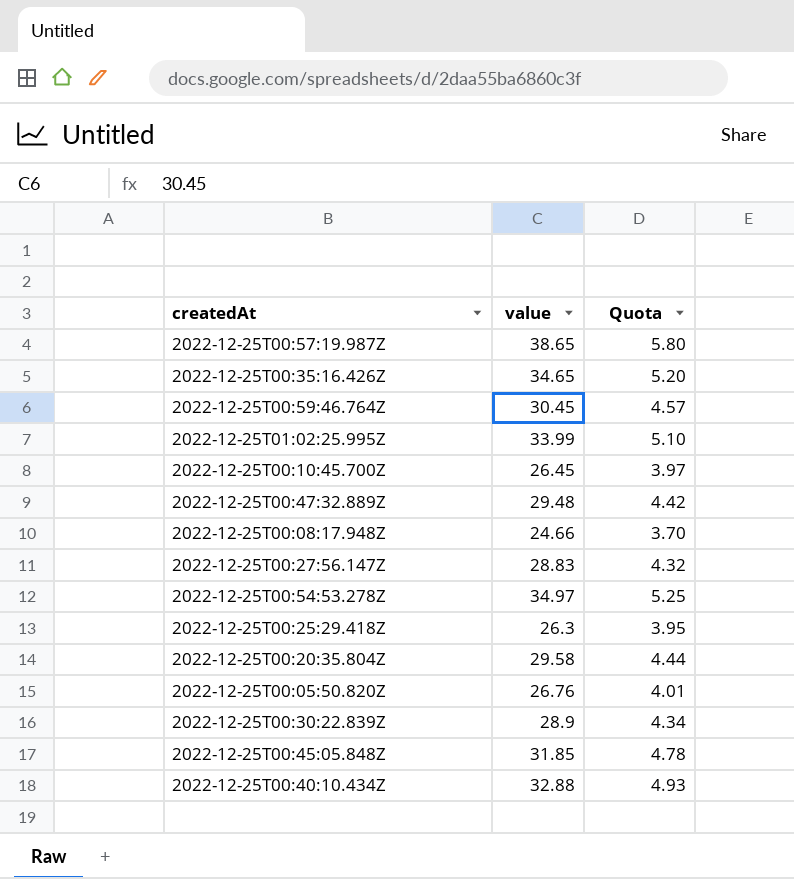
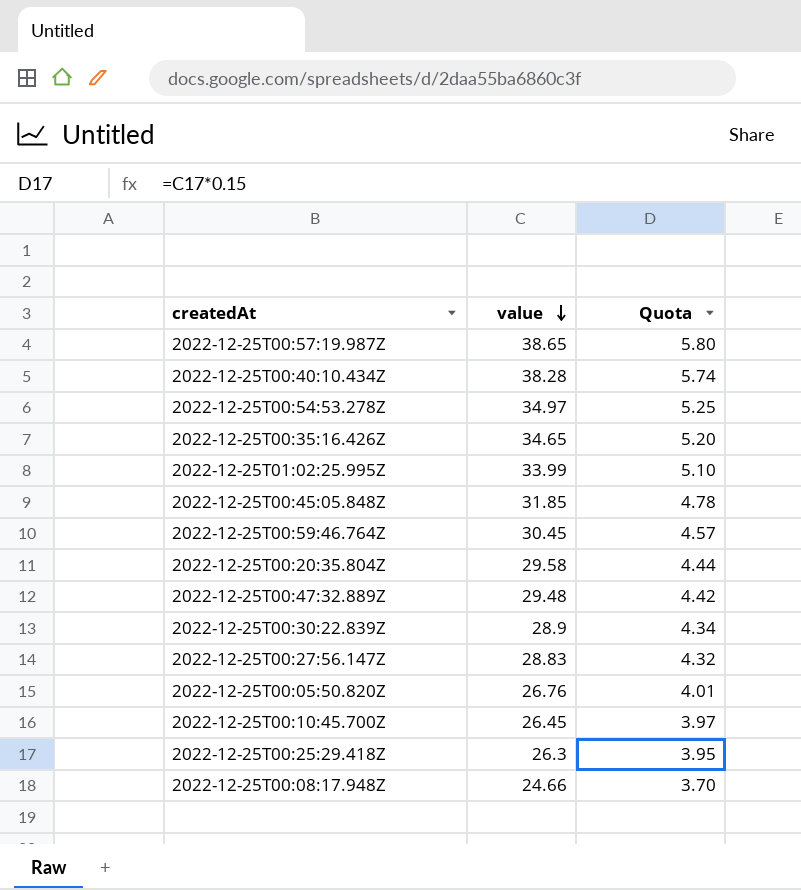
row order: none -> value descending
2022-12-25T00:40:10.434Z | value: 32.88 -> 38.28
2022-12-25T00:40:10.434Z | Quota: 4.93 -> 5.74

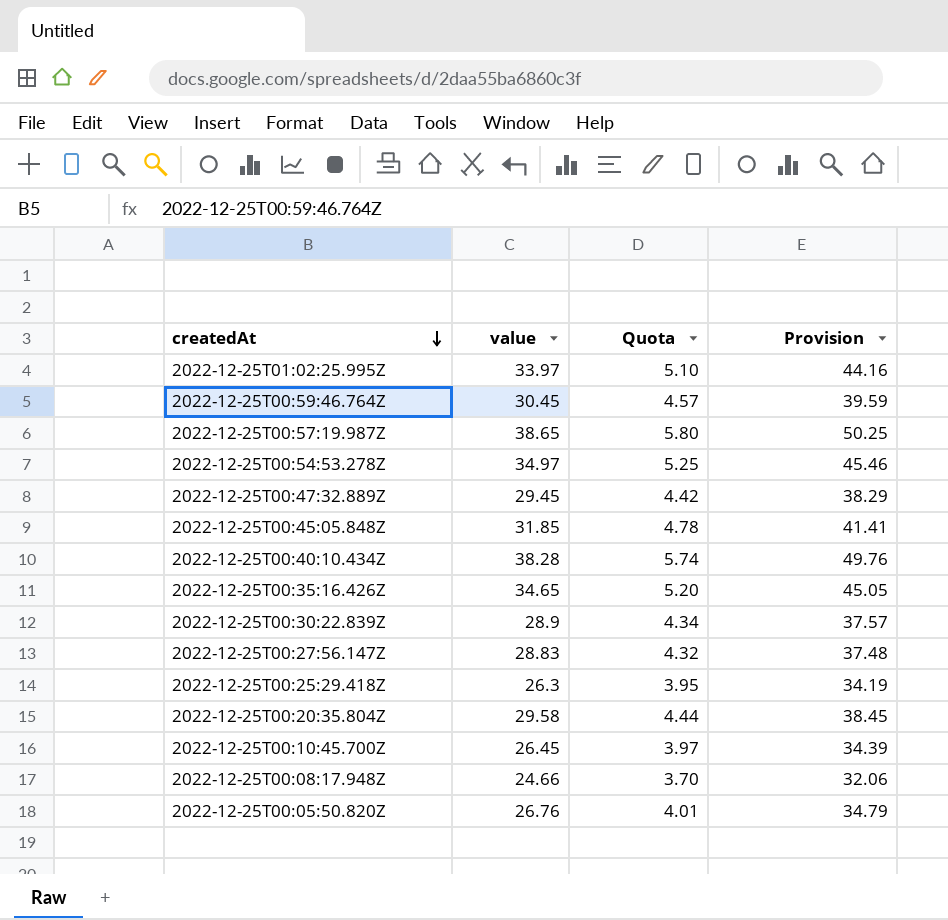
row order: value descending -> createdAt descending
column Provision | formula: none -> [value] * 1.3
2022-12-25T01:02:25.995Z | value: 33.99 -> 33.97
2022-12-25T00:47:32.889Z | value: 29.48 -> 29.45

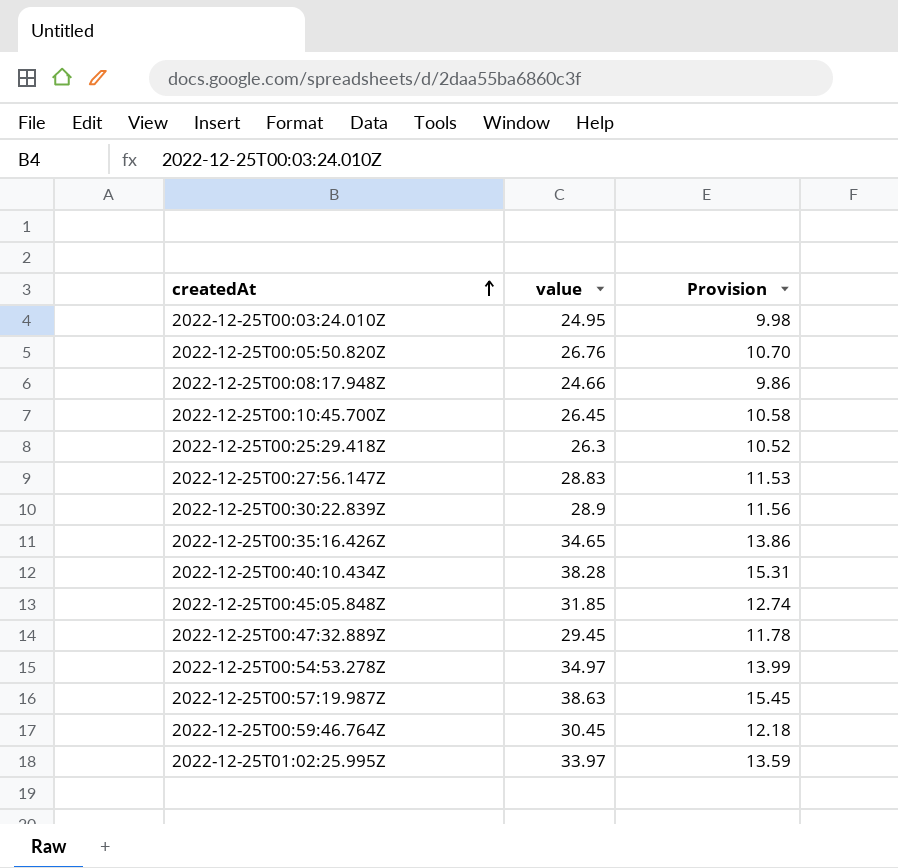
row order: createdAt descending -> createdAt ascending
column Quota | formula: [value] * 0.15 -> none
column Provision | formula: [value] * 1.3 -> [value] * 0.4
row 2022-12-25T00:20:35.804Z: 29.58 | 4.44 | 38.45 -> none
row 2022-12-25T00:03:24.010Z: none -> 24.95 | 9.98
2022-12-25T00:57:19.987Z | value: 38.65 -> 38.63

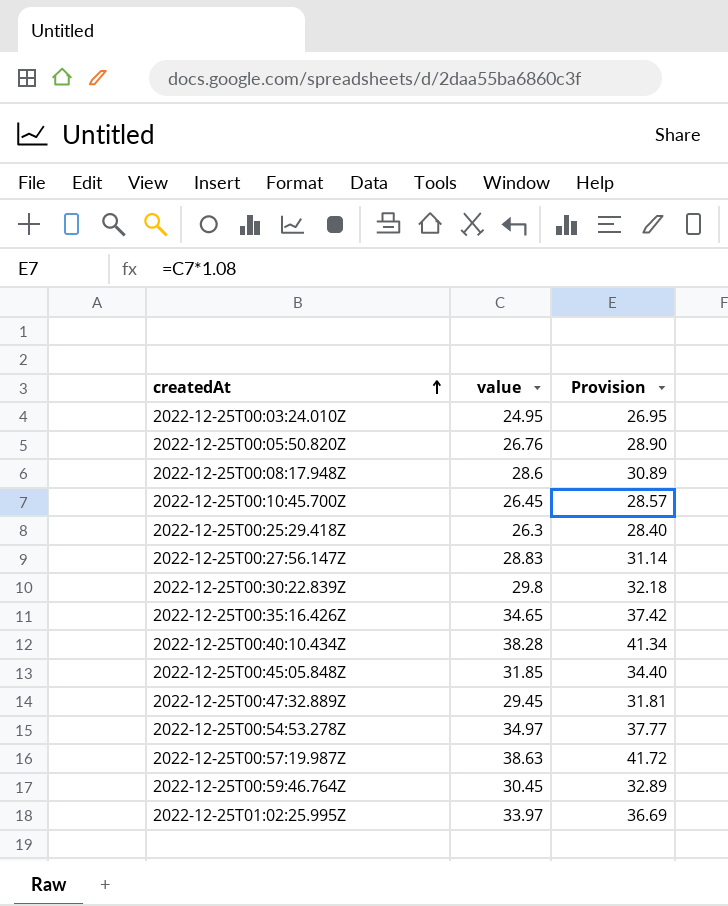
column Provision | formula: [value] * 0.4 -> [value] * 1.08
2022-12-25T00:08:17.948Z | value: 24.66 -> 28.6
2022-12-25T00:30:22.839Z | value: 28.9 -> 29.8

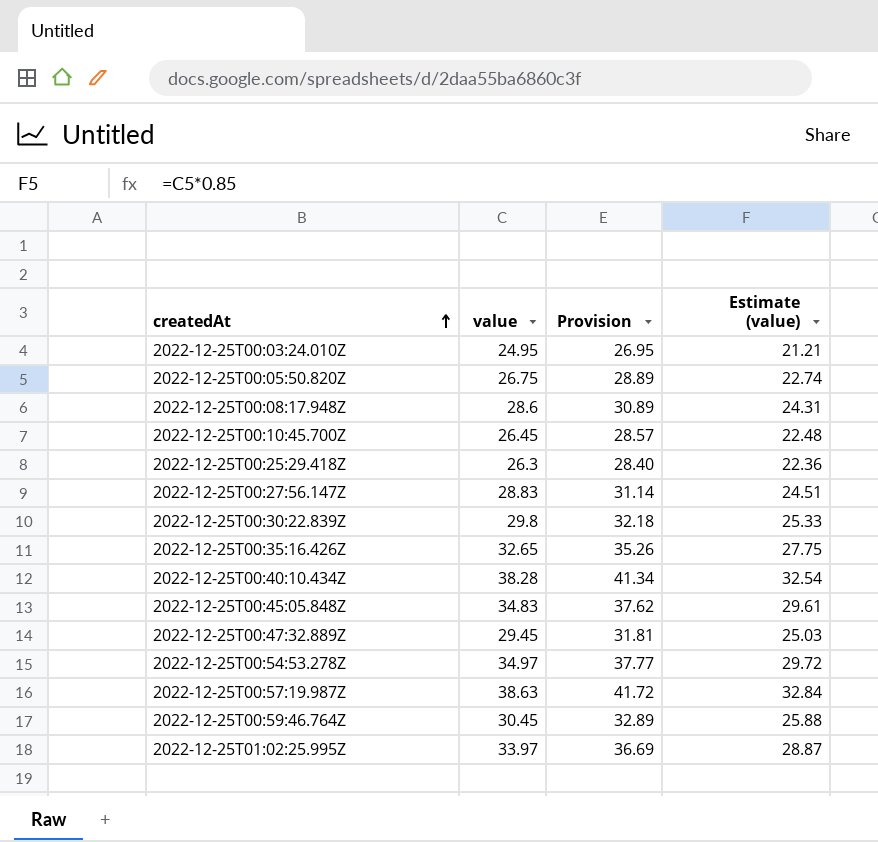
column Estimate (value) | formula: none -> [value] * 0.85
2022-12-25T00:05:50.820Z | value: 26.76 -> 26.75
2022-12-25T00:05:50.820Z | Provision: 28.90 -> 28.89
2022-12-25T00:35:16.426Z | value: 34.65 -> 32.65
2022-12-25T00:35:16.426Z | Provision: 37.42 -> 35.26
2022-12-25T00:45:05.848Z | value: 31.85 -> 34.83
2022-12-25T00:45:05.848Z | Provision: 34.40 -> 37.62

